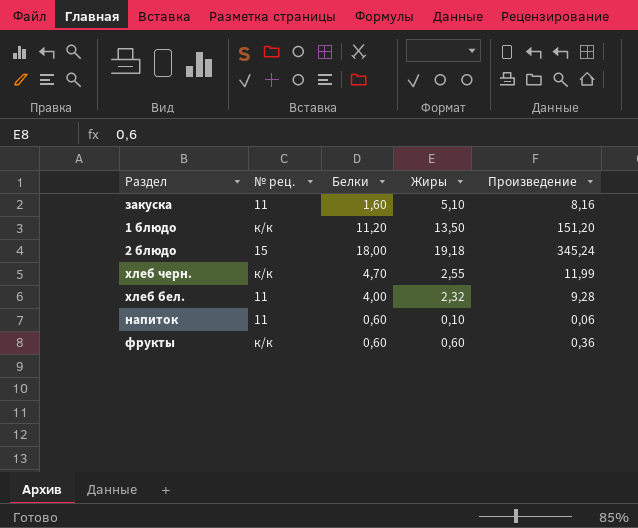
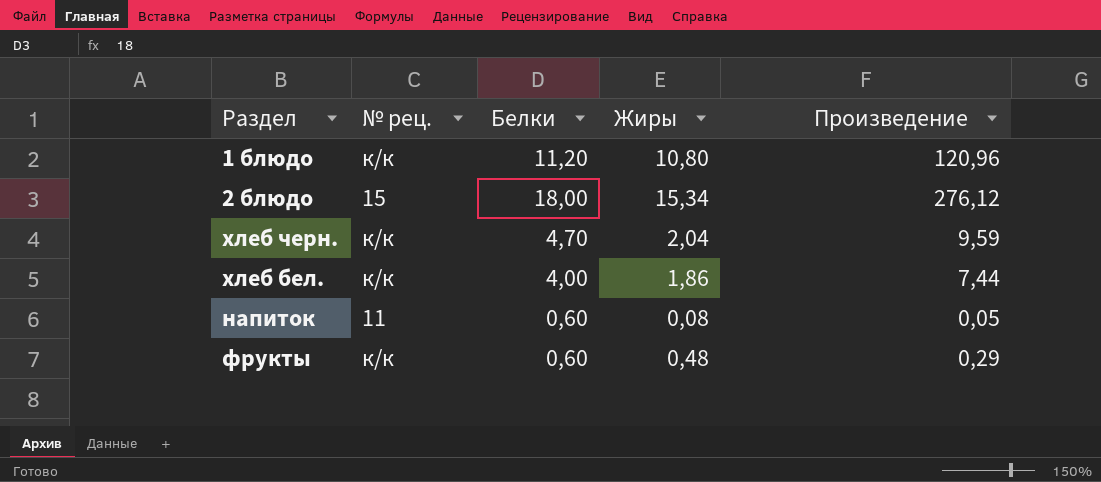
row закуска: 11 | 1,60 | 5,10 | 8,16 -> none
1 блюдо | Жиры: 13,50 -> 10,80
1 блюдо | Произведение: 151,20 -> 120,96
2 блюдо | Жиры: 19,18 -> 15,34
2 блюдо | Произведение: 345,24 -> 276,12
хлеб черн. | Жиры: 2,55 -> 2,04
хлеб черн. | Произведение: 11,99 -> 9,59
хлеб бел. | № рец.: 11 -> к/к
хлеб бел. | Жиры: 2,32 -> 1,86
хлеб бел. | Произведение: 9,28 -> 7,44
напиток | Жиры: 0,10 -> 0,08
напиток | Произведение: 0,06 -> 0,05
фрукты | Жиры: 0,60 -> 0,48
фрукты | Произведение: 0,36 -> 0,29

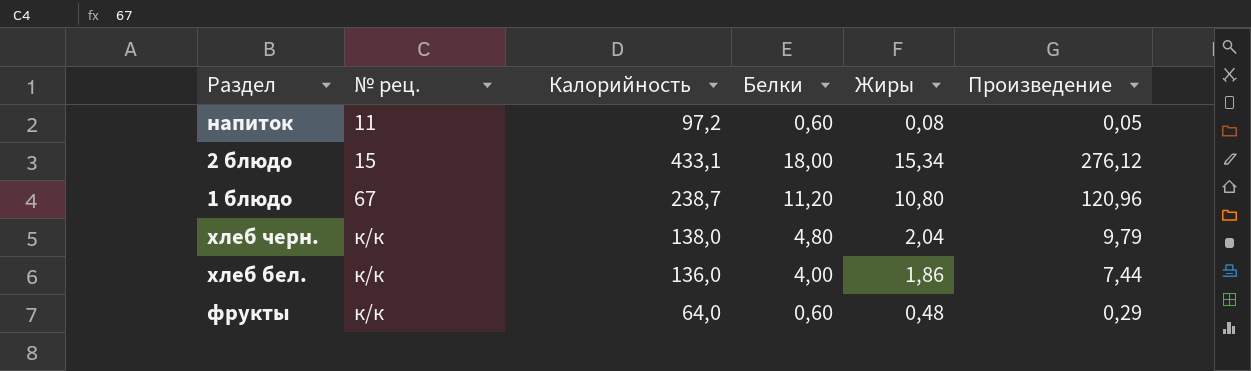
row order: none -> № рец. ascending
column Калорийность | position: none -> 3
1 блюдо | № рец.: к/к -> 67
хлеб черн. | Белки: 4,70 -> 4,80
хлеб черн. | Произведение: 9,59 -> 9,79

